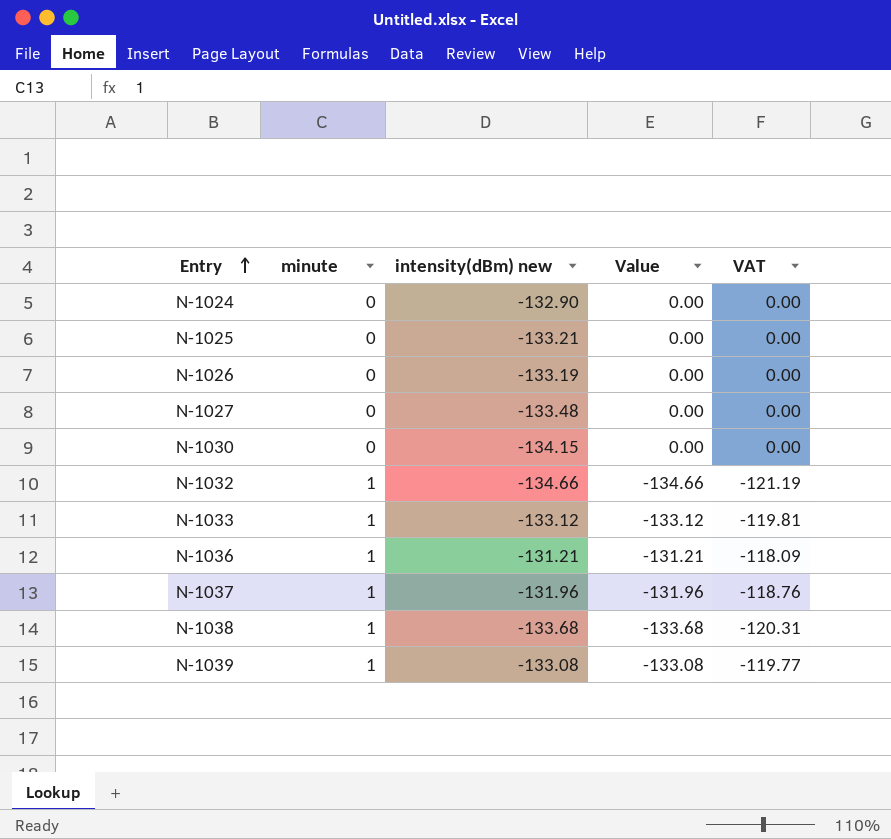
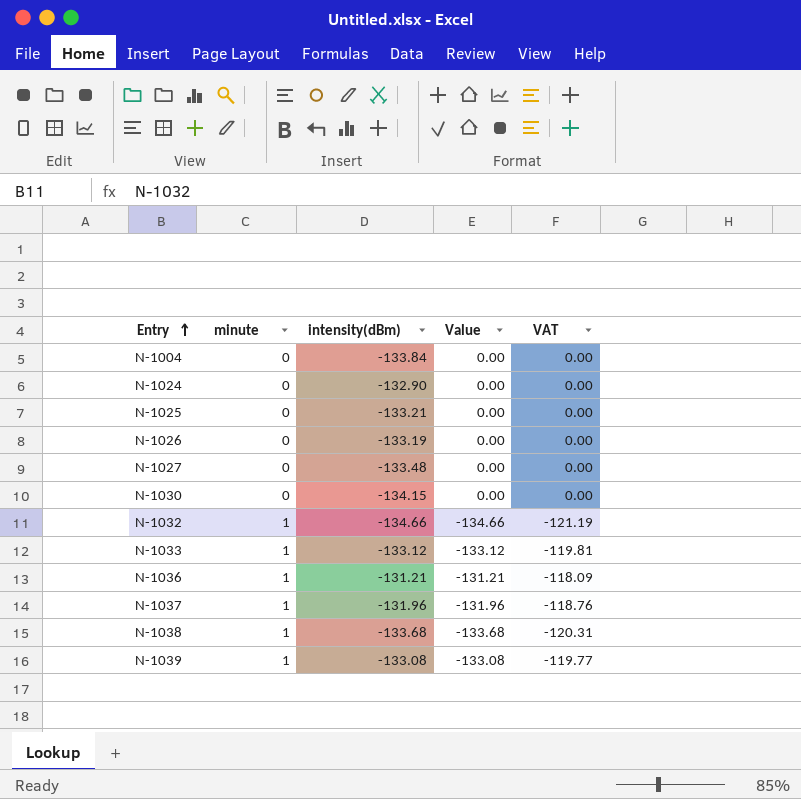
column name: intensity(dBm) new -> intensity(dBm)
row N-1004: none -> 0 | -133.84 | 0.00 | 0.00

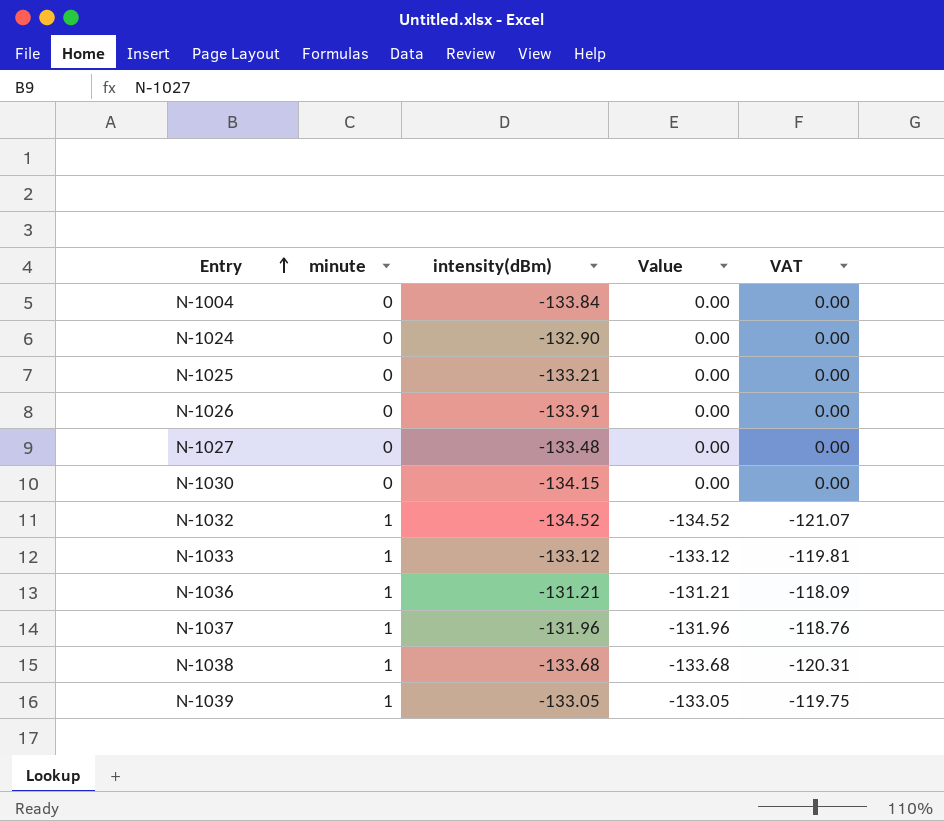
N-1026 | intensity(dBm): -133.19 -> -133.91
N-1032 | intensity(dBm): -134.66 -> -134.52
N-1032 | Value: -134.66 -> -134.52
N-1032 | VAT: -121.19 -> -121.07
N-1039 | intensity(dBm): -133.08 -> -133.05
N-1039 | Value: -133.08 -> -133.05
N-1039 | VAT: -119.77 -> -119.75

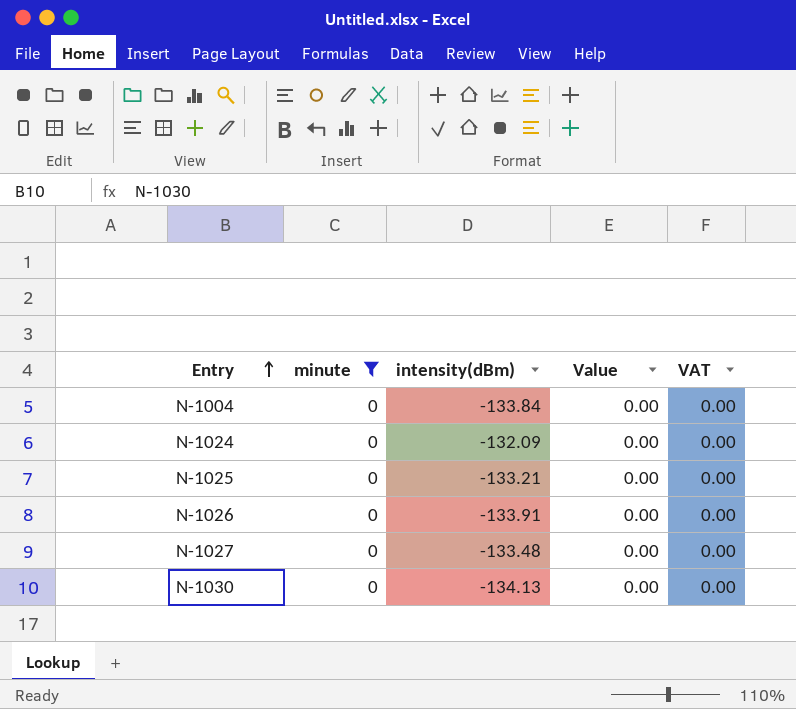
filter: none -> minute = 0
N-1024 | intensity(dBm): -132.90 -> -132.09
N-1030 | intensity(dBm): -134.15 -> -134.13

